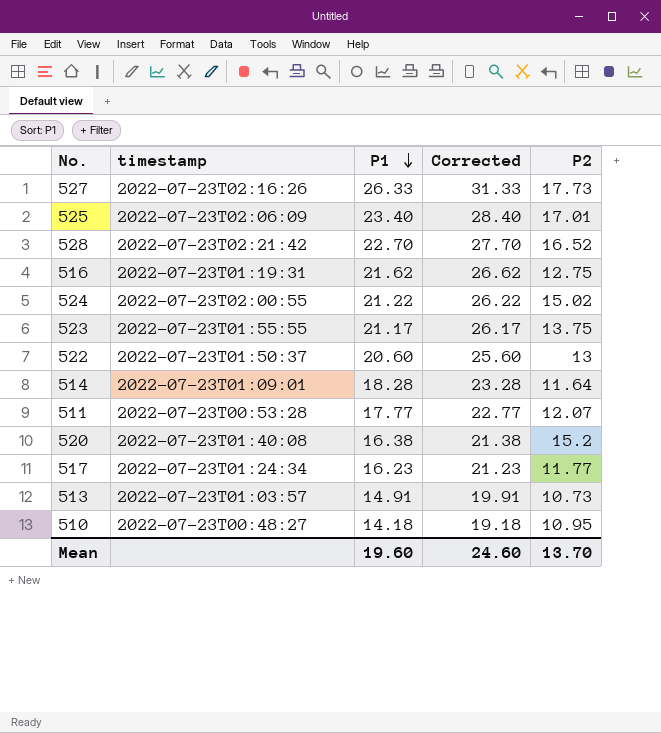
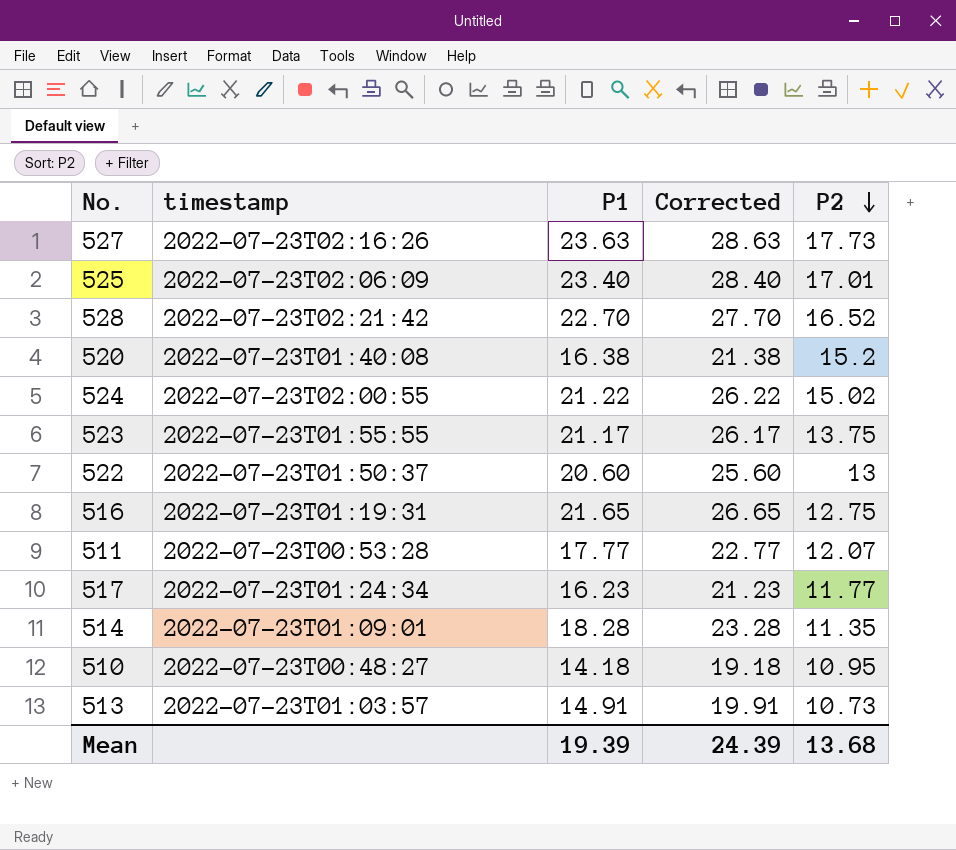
row order: P1 descending -> P2 descending
527 | P1: 26.33 -> 23.63
527 | Corrected: 31.33 -> 28.63
516 | P1: 21.62 -> 21.65
516 | Corrected: 26.62 -> 26.65
514 | P2: 11.64 -> 11.35
Mean | P1: 19.60 -> 19.39
Mean | Corrected: 24.60 -> 24.39
Mean | P2: 13.70 -> 13.68

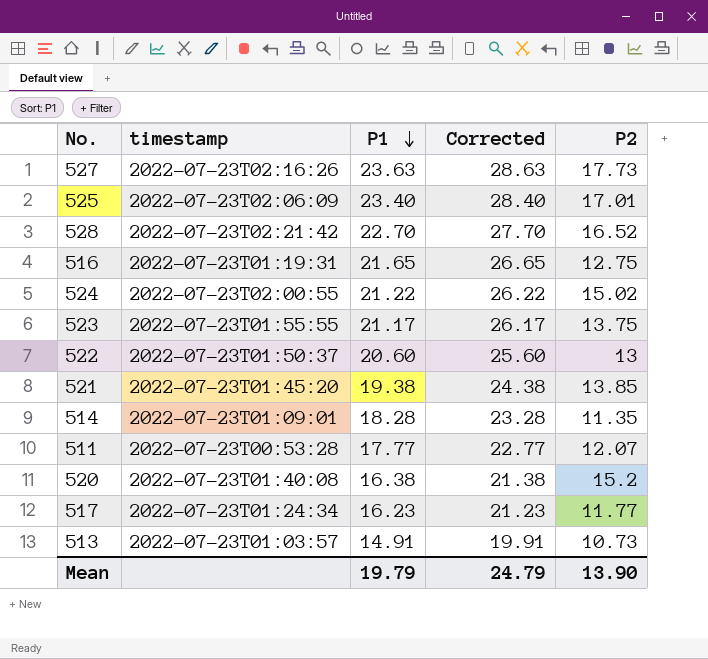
row order: P2 descending -> P1 descending
row 510: 2022-07-23T00:48:27 | 14.18 | 19.18 | 10.95 -> none
row 521: none -> 2022-07-23T01:45:20 | 19.38 | 24.38 | 13.85
Mean | P1: 19.39 -> 19.79
Mean | Corrected: 24.39 -> 24.79
Mean | P2: 13.68 -> 13.90

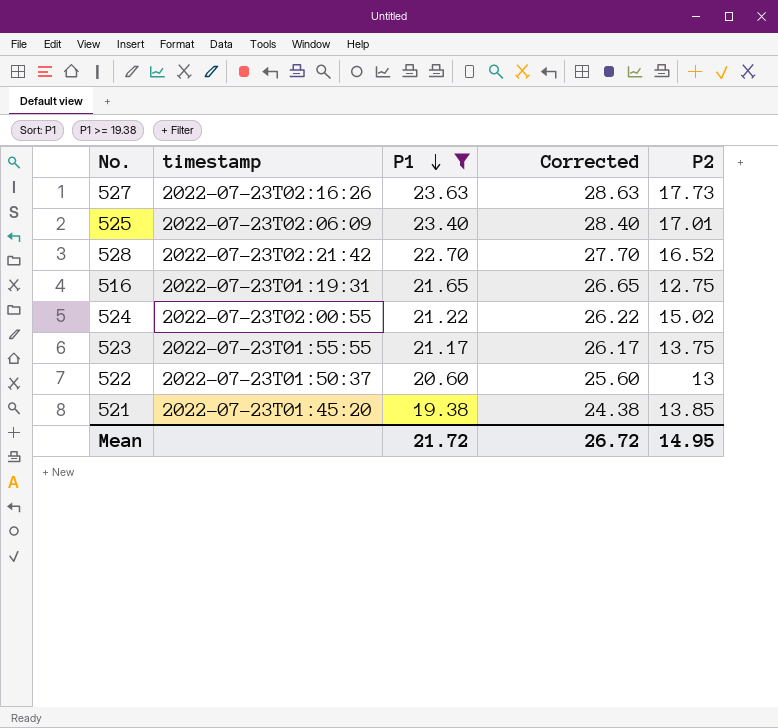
filter: none -> P1 >= 19.38
Mean | P1: 19.79 -> 21.72
Mean | Corrected: 24.79 -> 26.72
Mean | P2: 13.90 -> 14.95

